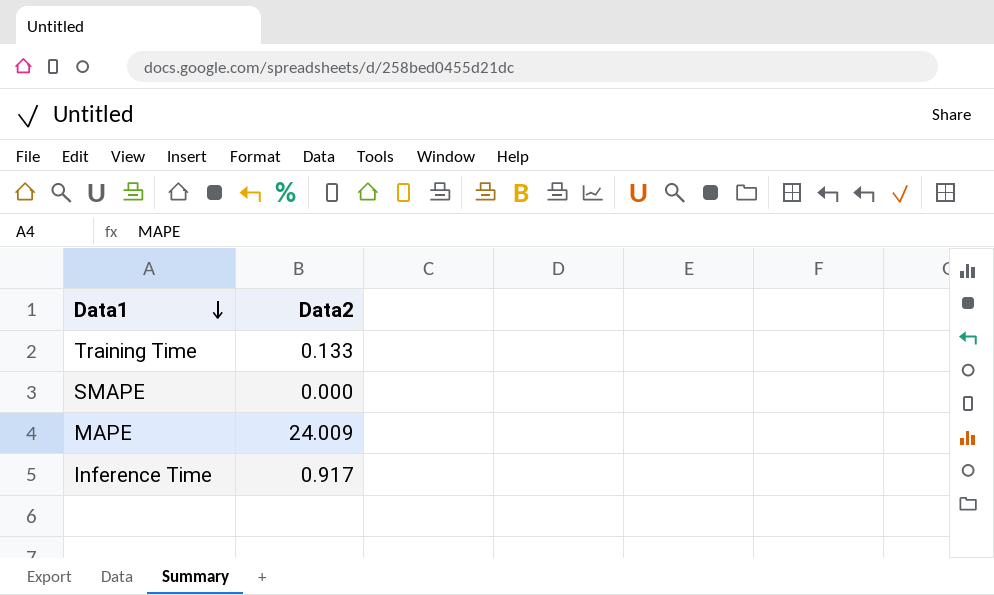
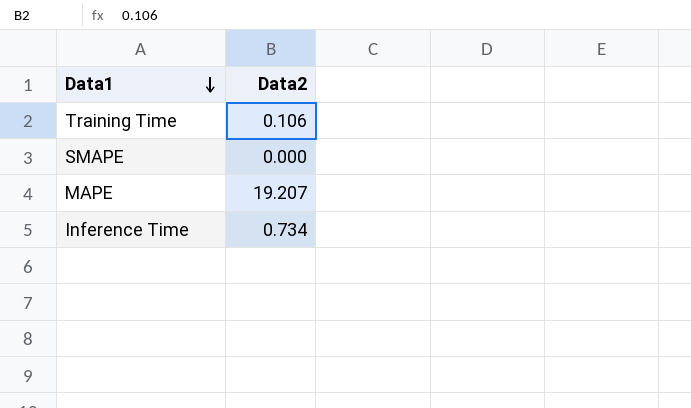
Training Time | Data2: 0.133 -> 0.106
MAPE | Data2: 24.009 -> 19.207
Inference Time | Data2: 0.917 -> 0.734

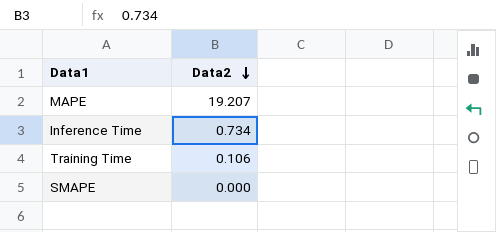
row order: Data1 descending -> Data2 descending

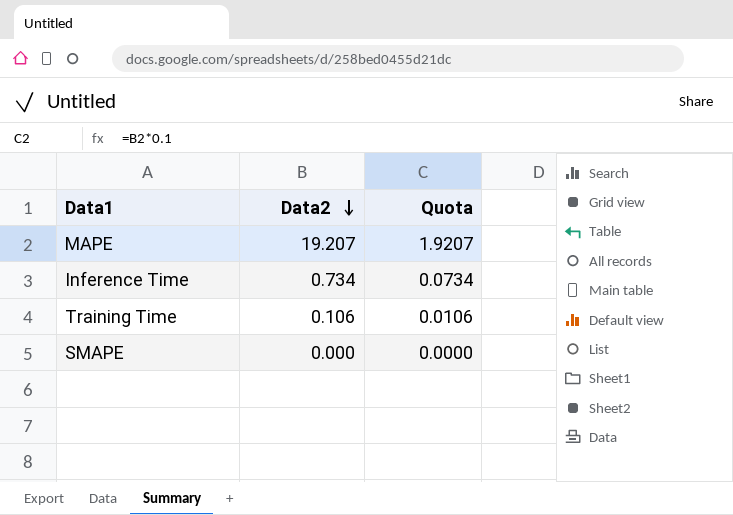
column Quota | formula: none -> [Data2] * 0.1

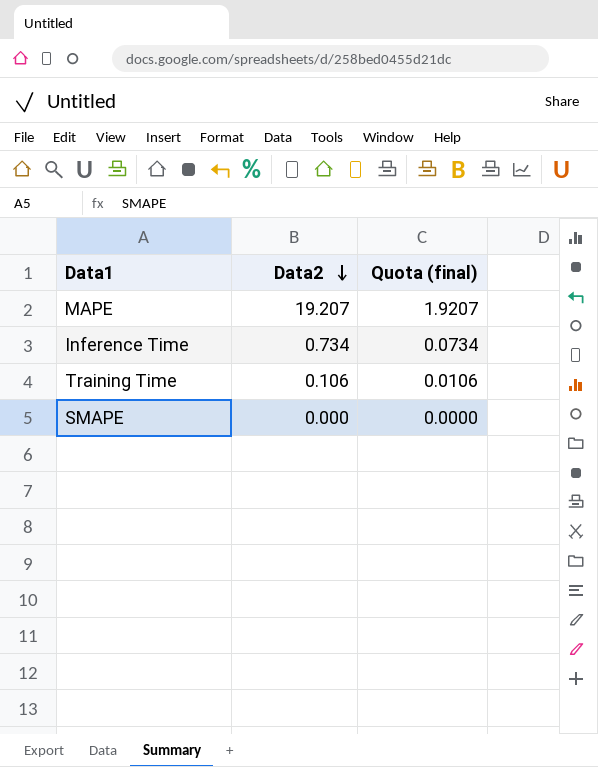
column name: Quota -> Quota (final)

